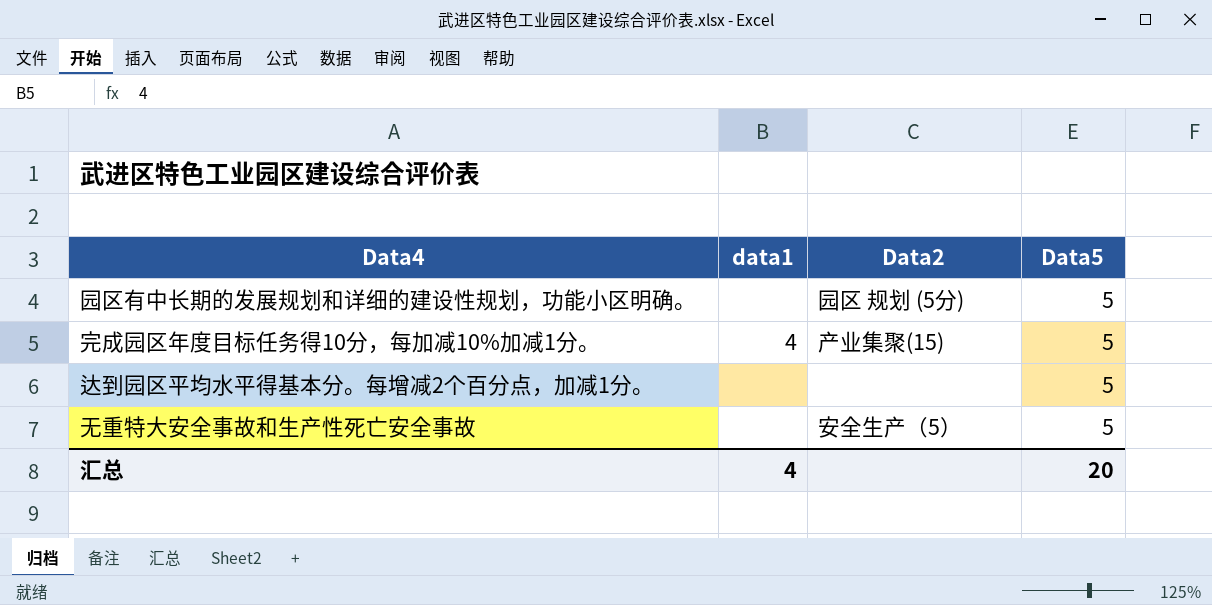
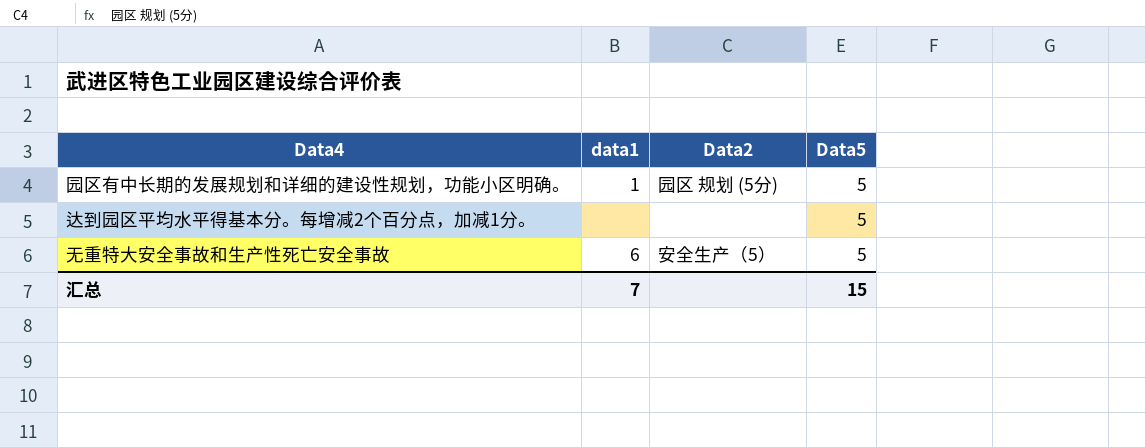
row 完成园区年度目标任务得10分，每加减10%加减1分。: 4 | 产业集聚(15) | 5 -> none
园区有中长期的发展规划和详细的建设性规划，功能小区明确。 | data1: none -> 1
无重特大安全事故和生产性死亡安全事故 | data1: none -> 6
汇总 | data1: 4 -> 7
汇总 | Data5: 20 -> 15

